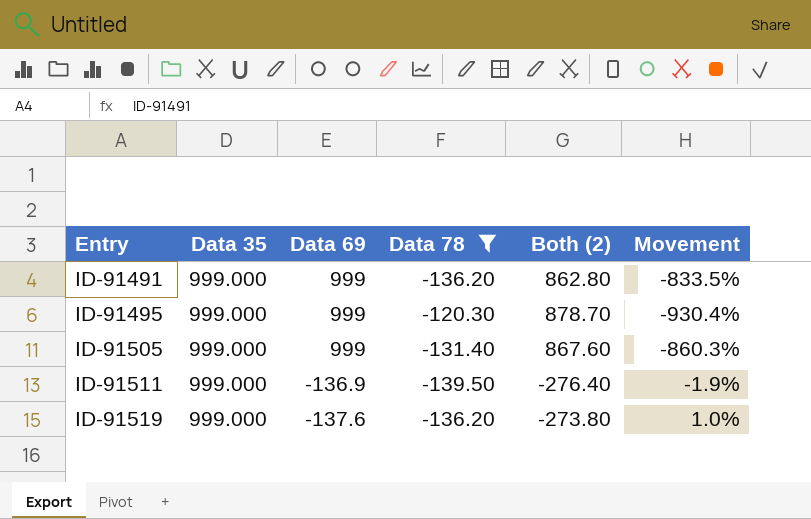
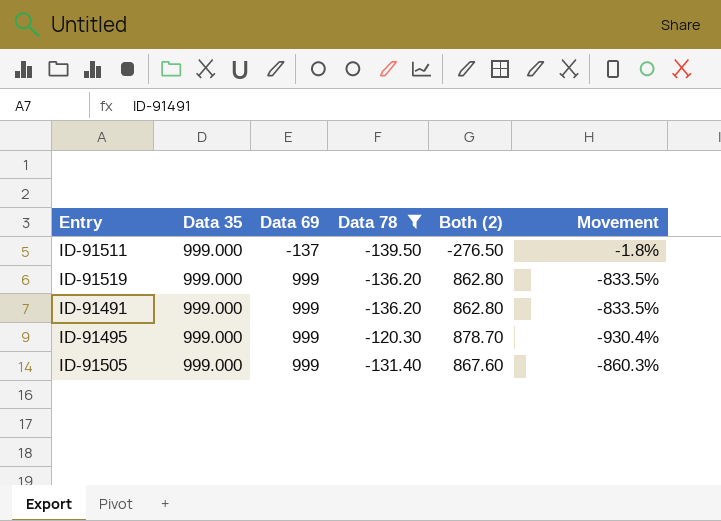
row order: Entry ascending -> Data 69 ascending
ID-91511 | Data 69: -136.9 -> -137
ID-91511 | Both (2): -276.40 -> -276.50
ID-91511 | Movement: -1.9% -> -1.8%
ID-91519 | Data 69: -137.6 -> 999
ID-91519 | Both (2): -273.80 -> 862.80
ID-91519 | Movement: 1.0% -> -833.5%

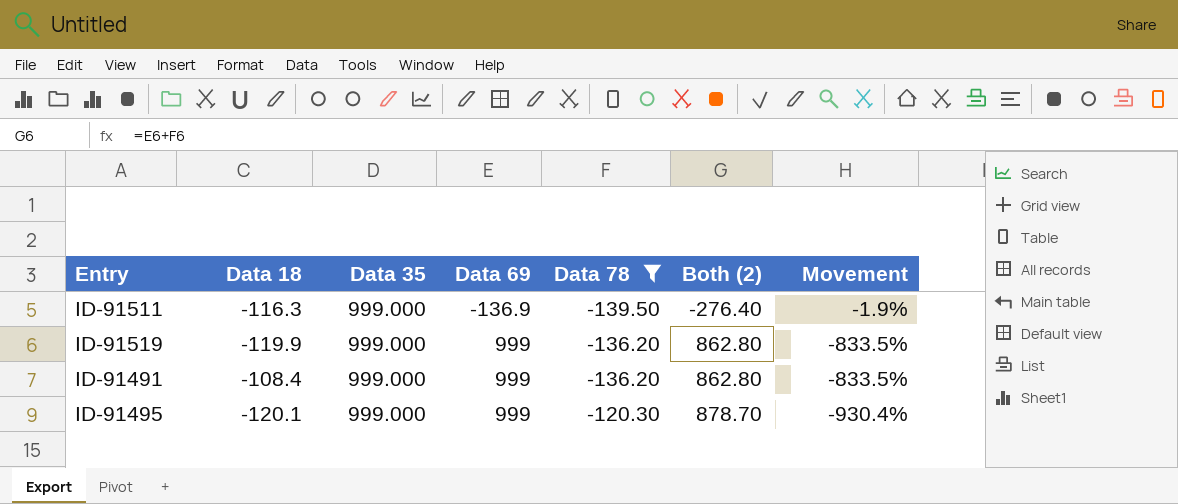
column Data 18 | position: none -> 2
row ID-91505: 999.000 | 999 | -131.40 | 867.60 | -860.3% -> none
ID-91511 | Data 69: -137 -> -136.9
ID-91511 | Both (2): -276.50 -> -276.40
ID-91511 | Movement: -1.8% -> -1.9%

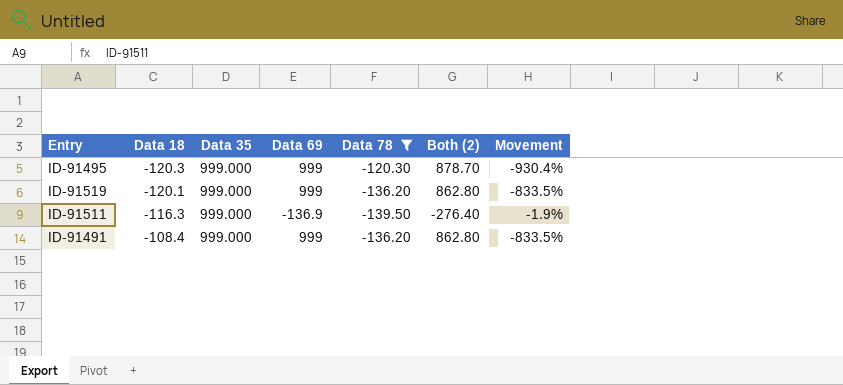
row order: Data 69 ascending -> Data 18 ascending
ID-91495 | Data 18: -120.1 -> -120.3
ID-91519 | Data 18: -119.9 -> -120.1

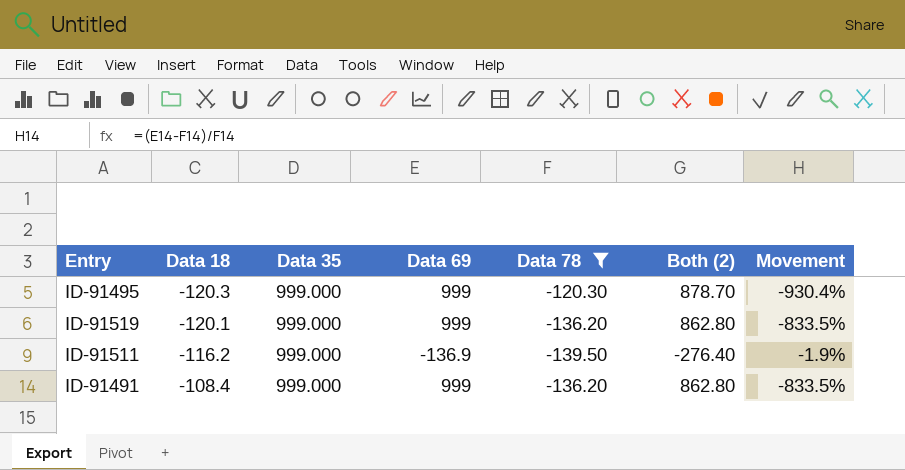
ID-91511 | Data 18: -116.3 -> -116.2

